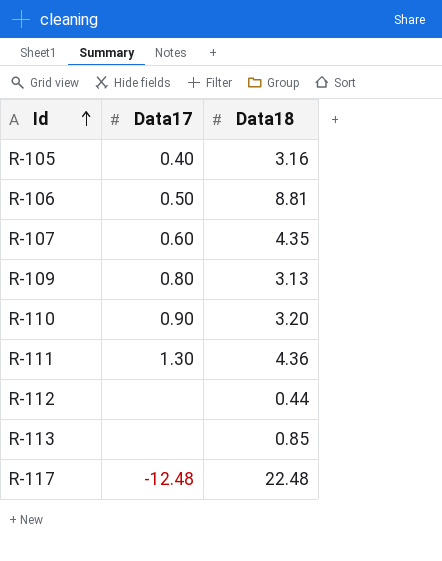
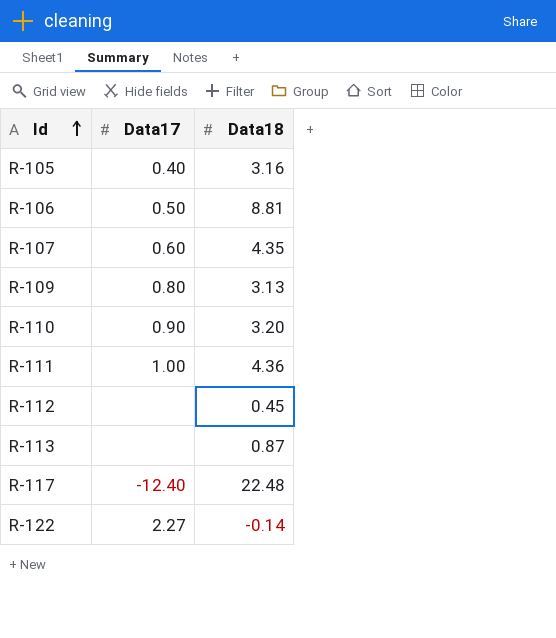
R-111 | Data17: 1.30 -> 1.00
R-112 | Data18: 0.44 -> 0.45
R-113 | Data18: 0.85 -> 0.87
R-117 | Data17: -12.48 -> -12.40
row R-122: none -> 2.27 | -0.14

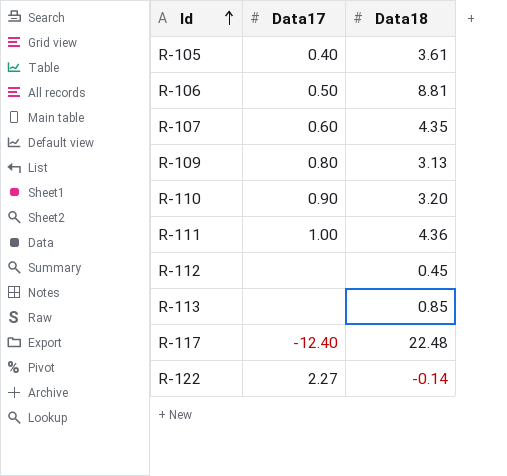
R-105 | Data18: 3.16 -> 3.61
R-113 | Data18: 0.87 -> 0.85

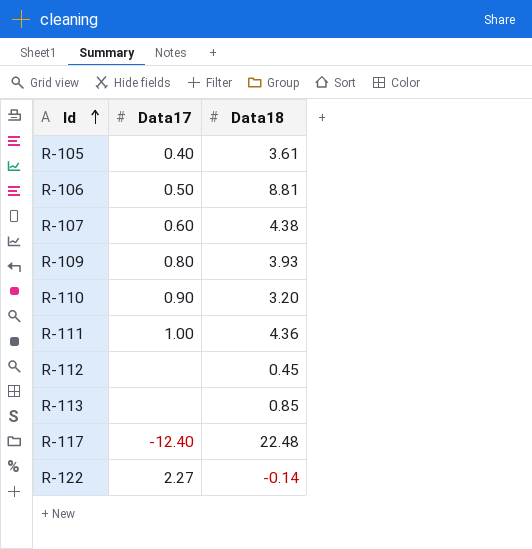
R-107 | Data18: 4.35 -> 4.38
R-109 | Data18: 3.13 -> 3.93

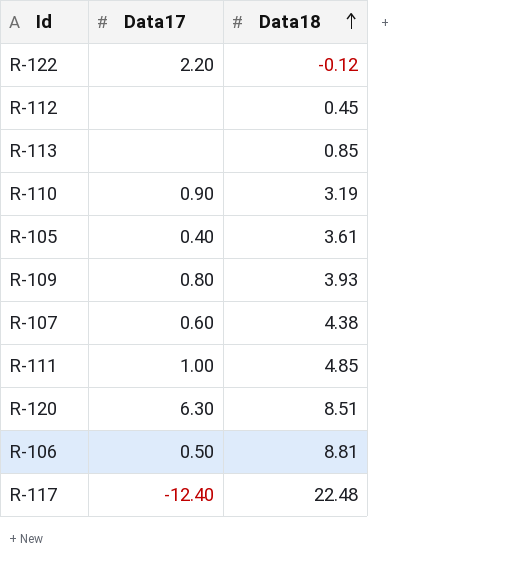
row order: Id ascending -> Data18 ascending
R-122 | Data17: 2.27 -> 2.20
R-122 | Data18: -0.14 -> -0.12
R-110 | Data18: 3.20 -> 3.19
R-111 | Data18: 4.36 -> 4.85
row R-120: none -> 6.30 | 8.51

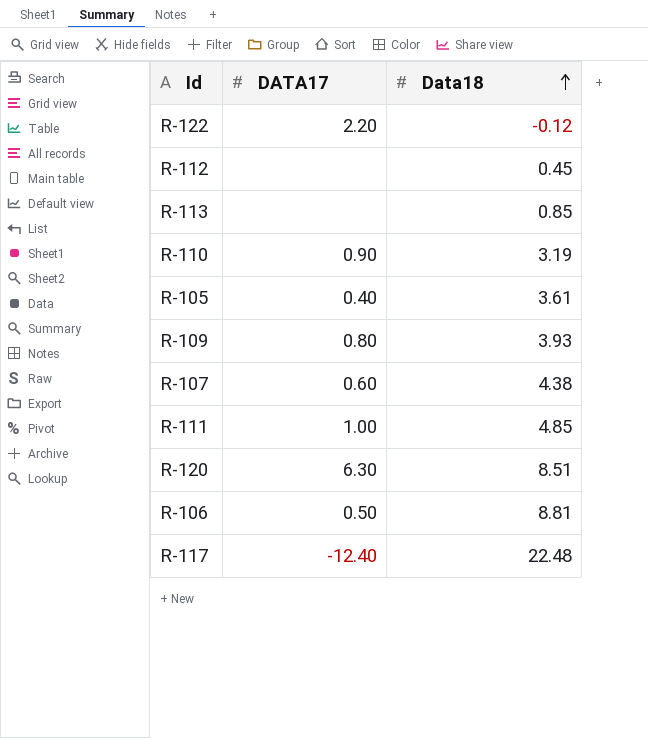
column name: Data17 -> DATA17

